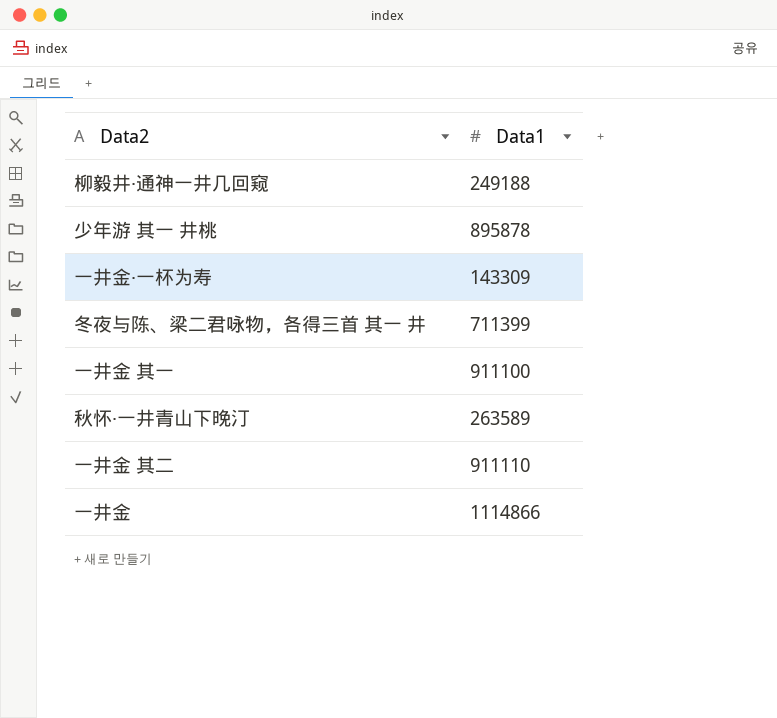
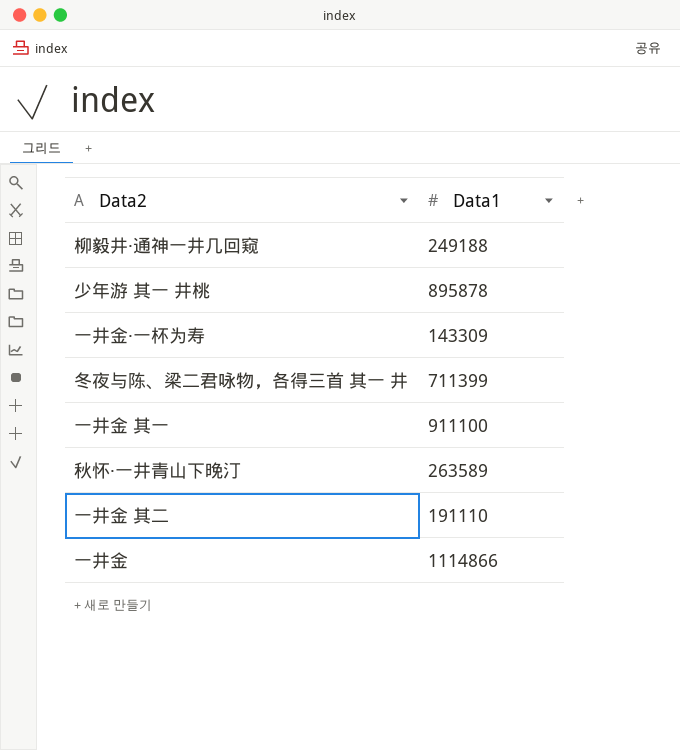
一井金 其二 | Data1: 911110 -> 191110

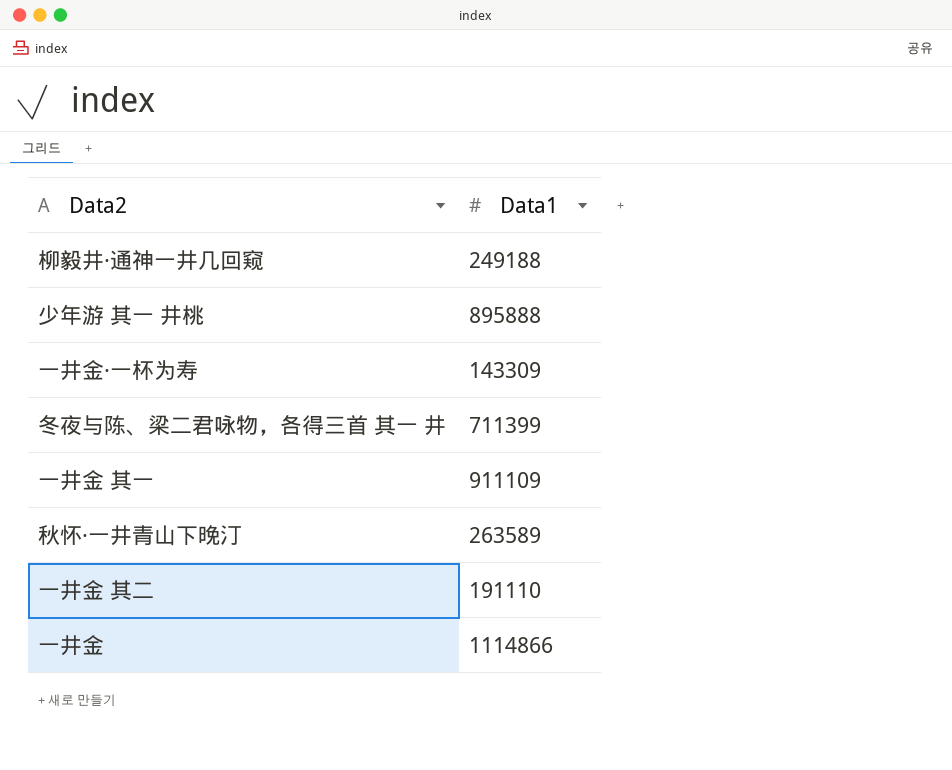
少年游 其一 井桃 | Data1: 895878 -> 895888
一井金 其一 | Data1: 911100 -> 911109

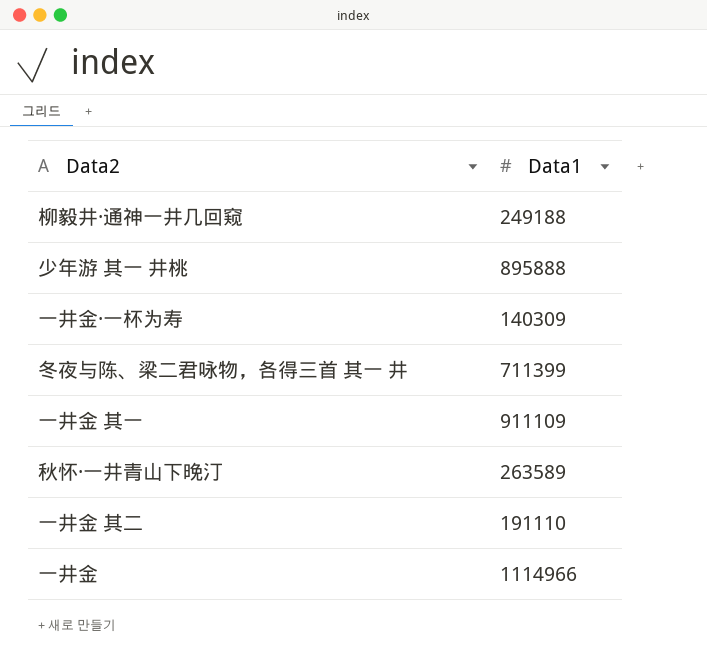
一井金·一杯为寿 | Data1: 143309 -> 140309
一井金 | Data1: 1114866 -> 1114966

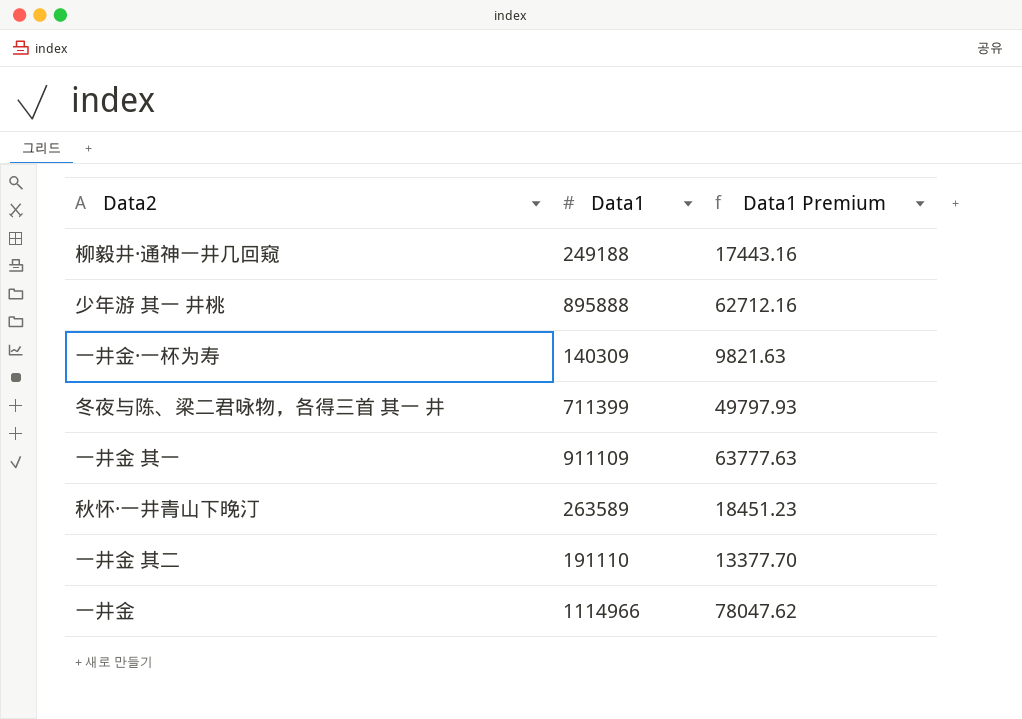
column Data1 Premium | formula: none -> [Data1] * 0.07

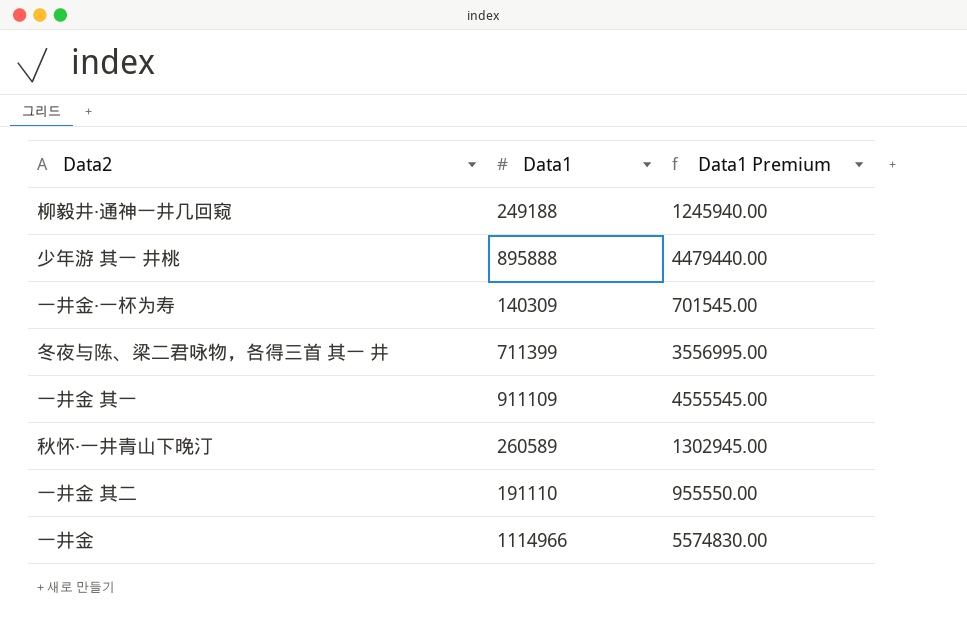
column Data1 Premium | formula: [Data1] * 0.07 -> [Data1] * 5
秋怀·一井青山下晚汀 | Data1: 263589 -> 260589

